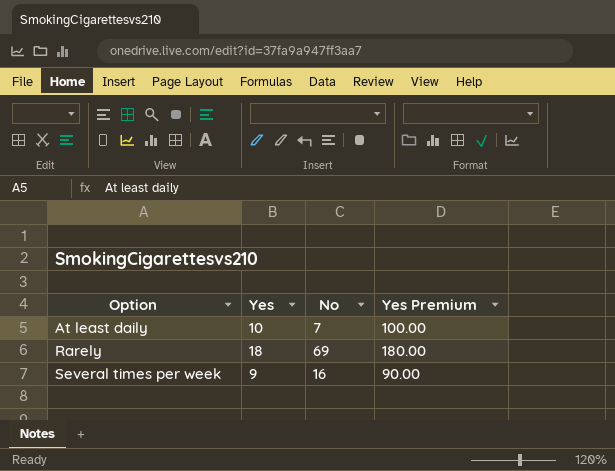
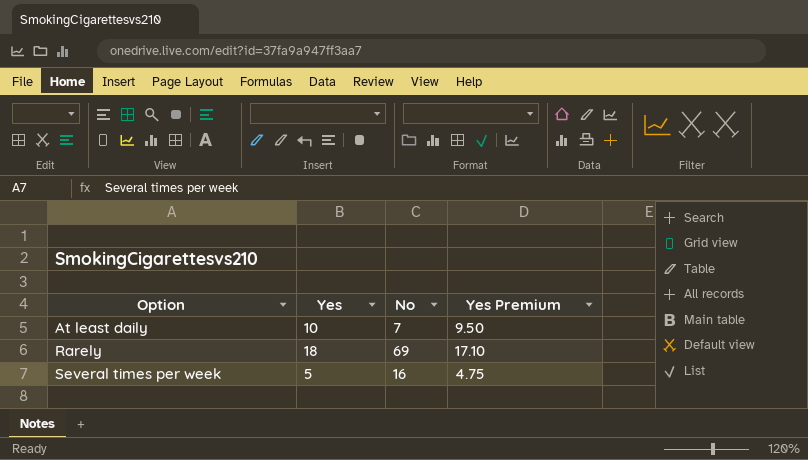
column Yes Premium | formula: [Yes] * 10 -> [Yes] * 0.95
Several times per week | Yes: 9 -> 5

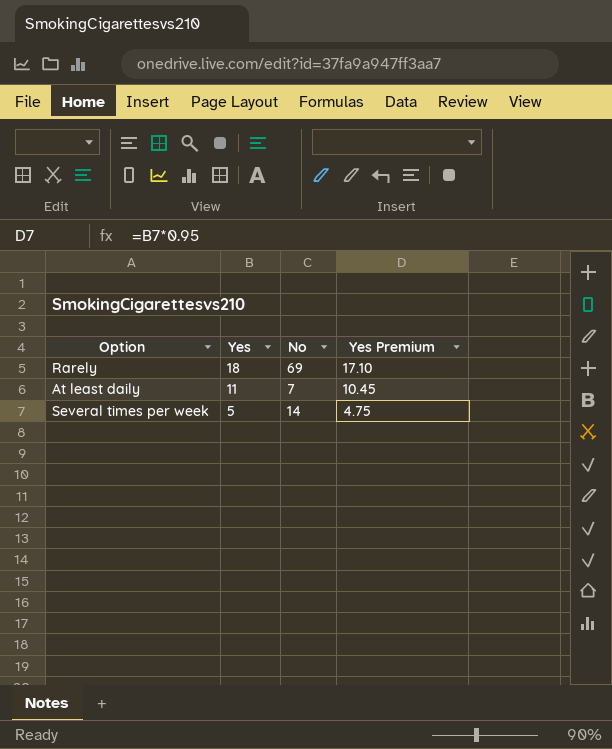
row order: Option ascending -> Yes descending
At least daily | Yes: 10 -> 11
At least daily | Yes Premium: 9.50 -> 10.45
Several times per week | No: 16 -> 14

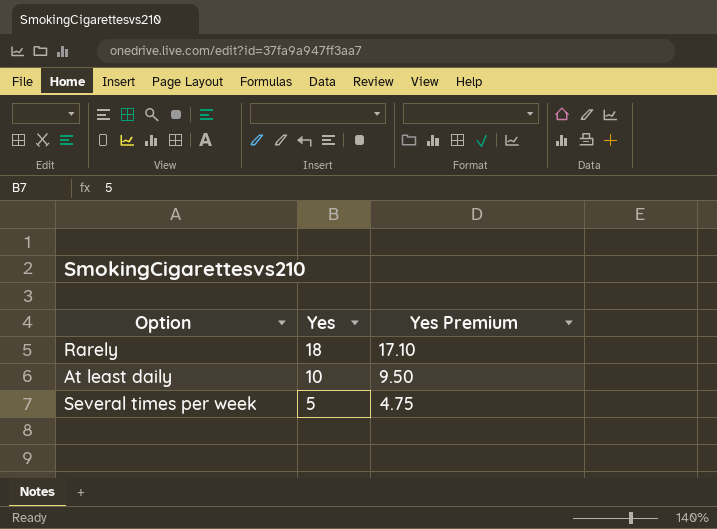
column No | position: 3 -> none
At least daily | Yes: 11 -> 10
At least daily | Yes Premium: 10.45 -> 9.50

